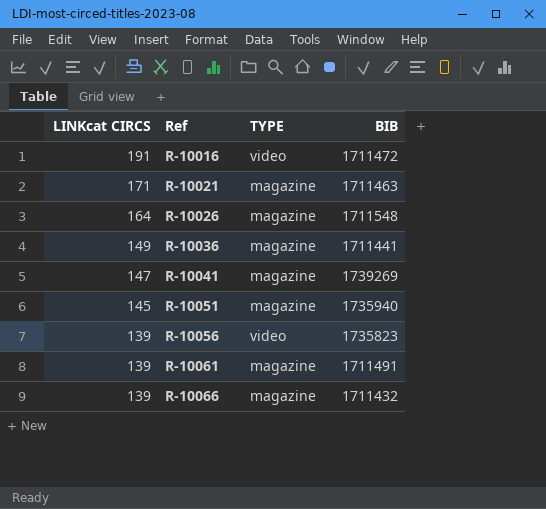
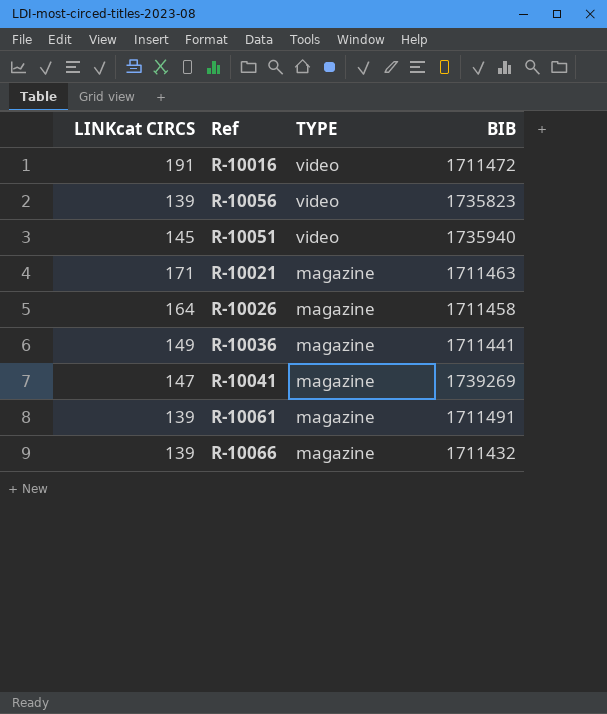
row order: LINKcat CIRCS descending -> TYPE descending
R-10051 | TYPE: magazine -> video
R-10026 | BIB: 1711548 -> 1711458

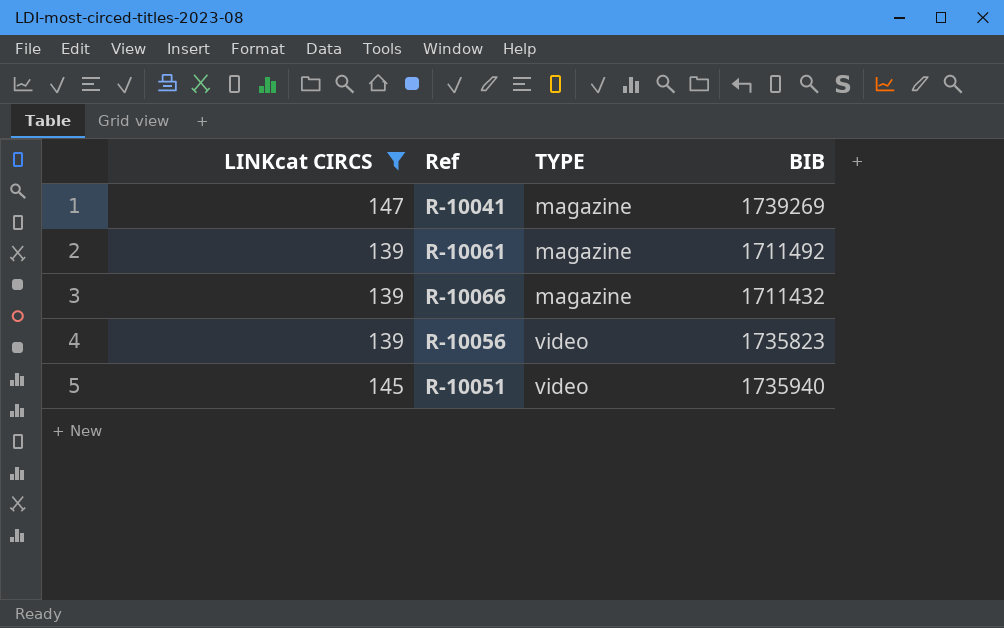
filter: none -> LINKcat CIRCS <= 147
row order: TYPE descending -> TYPE ascending
R-10061 | BIB: 1711491 -> 1711492

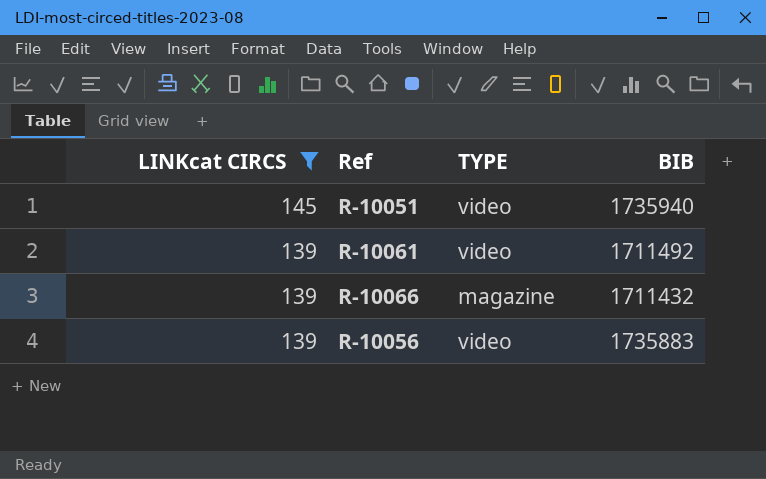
row order: TYPE ascending -> LINKcat CIRCS descending
row R-10041: 147 | magazine | 1739269 -> none
R-10061 | TYPE: magazine -> video
R-10056 | BIB: 1735823 -> 1735883

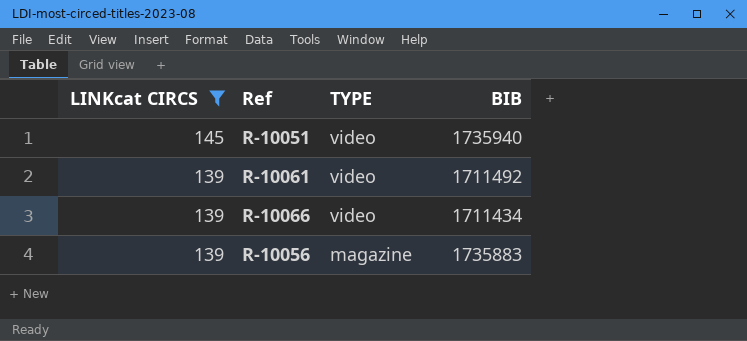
R-10066 | TYPE: magazine -> video
R-10066 | BIB: 1711432 -> 1711434
R-10056 | TYPE: video -> magazine

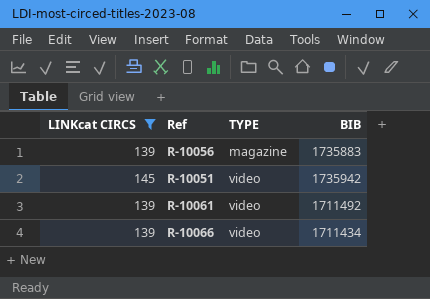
row order: LINKcat CIRCS descending -> TYPE ascending
R-10051 | BIB: 1735940 -> 1735942

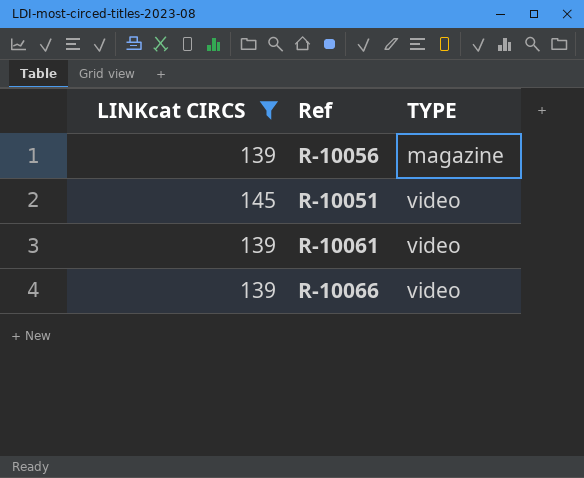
column BIB | position: 4 -> none

